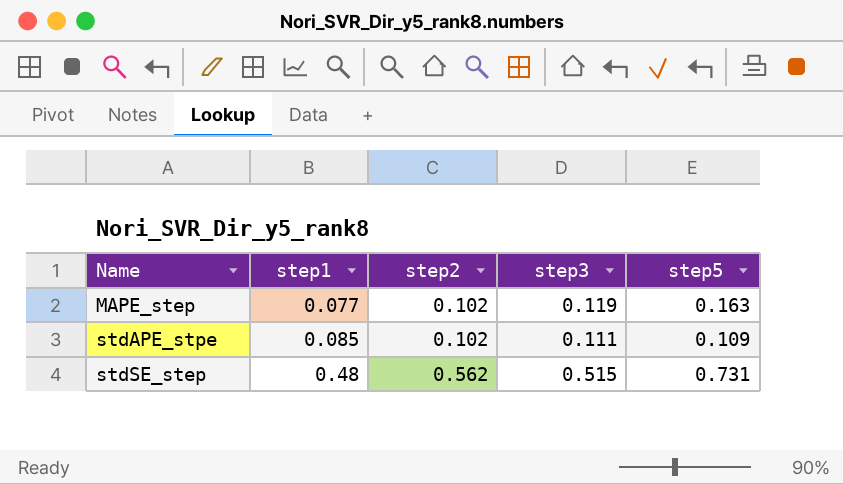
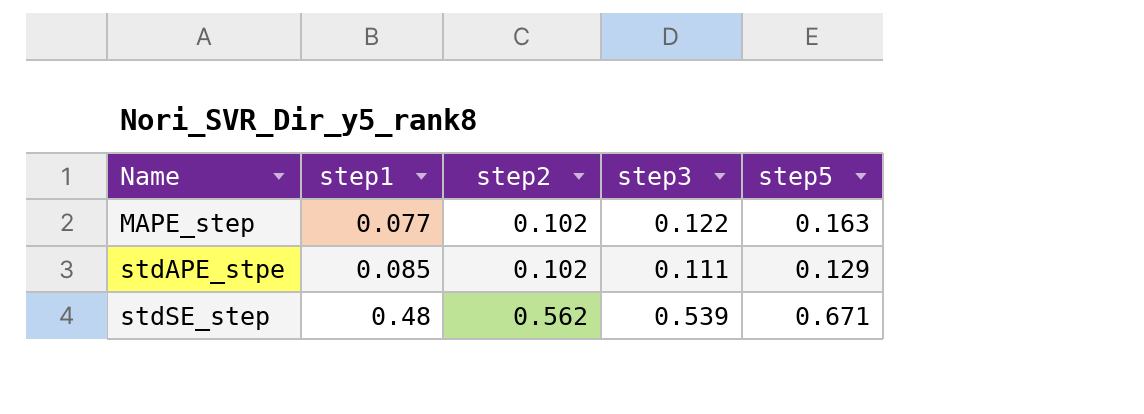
MAPE_step | step3: 0.119 -> 0.122
stdAPE_stpe | step5: 0.109 -> 0.129
stdSE_step | step3: 0.515 -> 0.539
stdSE_step | step5: 0.731 -> 0.671

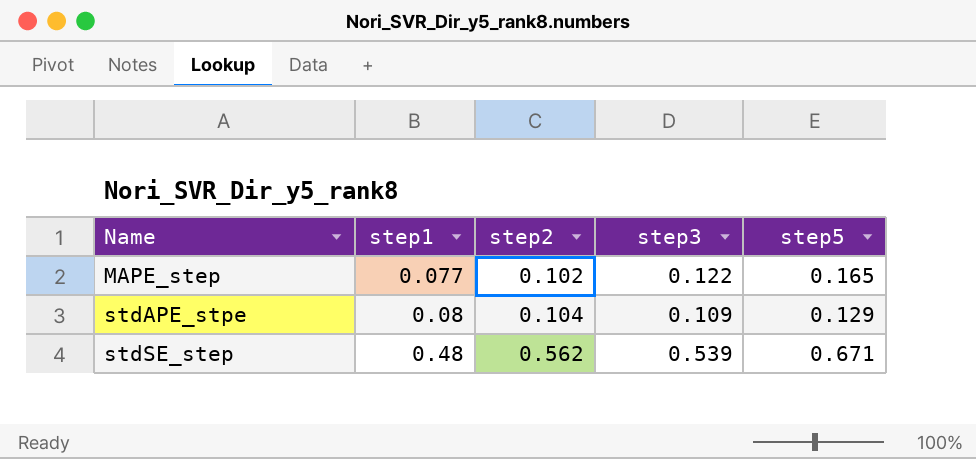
MAPE_step | step5: 0.163 -> 0.165
stdAPE_stpe | step1: 0.085 -> 0.08
stdAPE_stpe | step2: 0.102 -> 0.104
stdAPE_stpe | step3: 0.111 -> 0.109

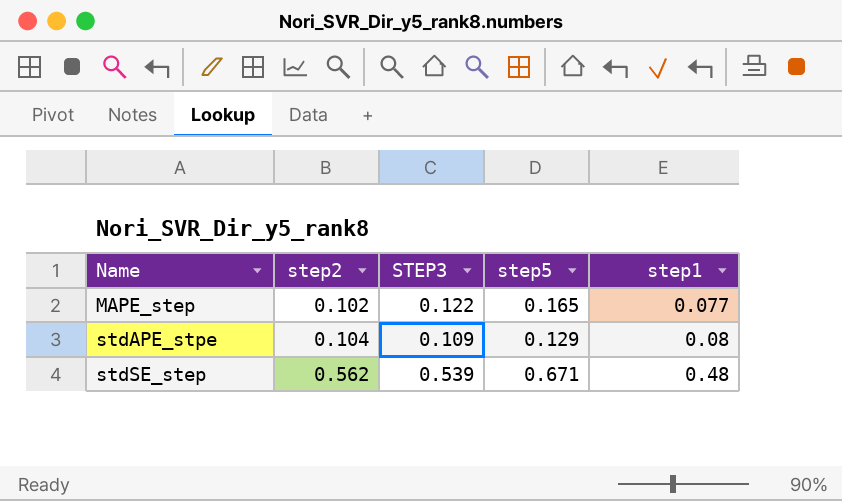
column name: step3 -> STEP3
column step1 | position: 2 -> 5

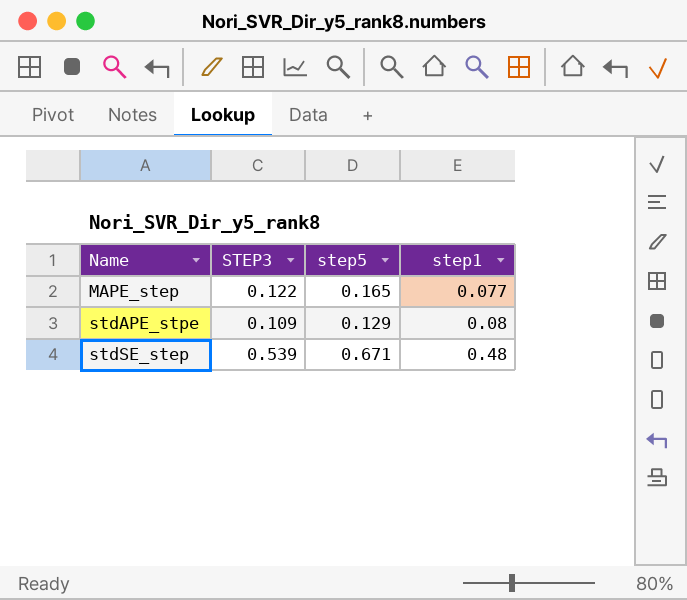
column step2 | position: 2 -> none

